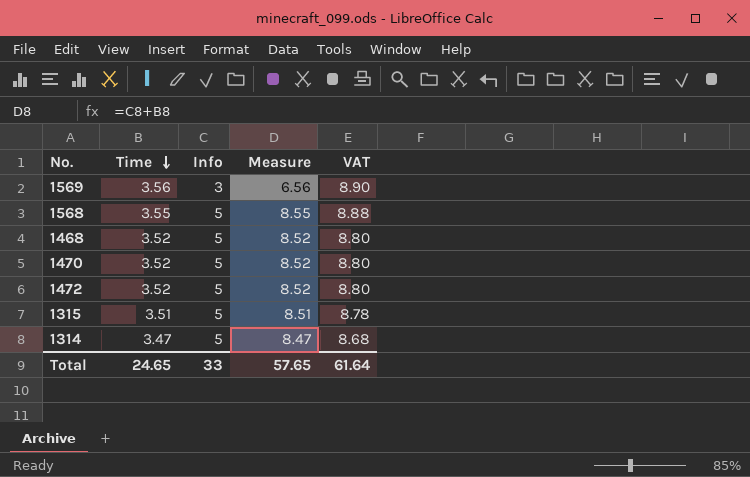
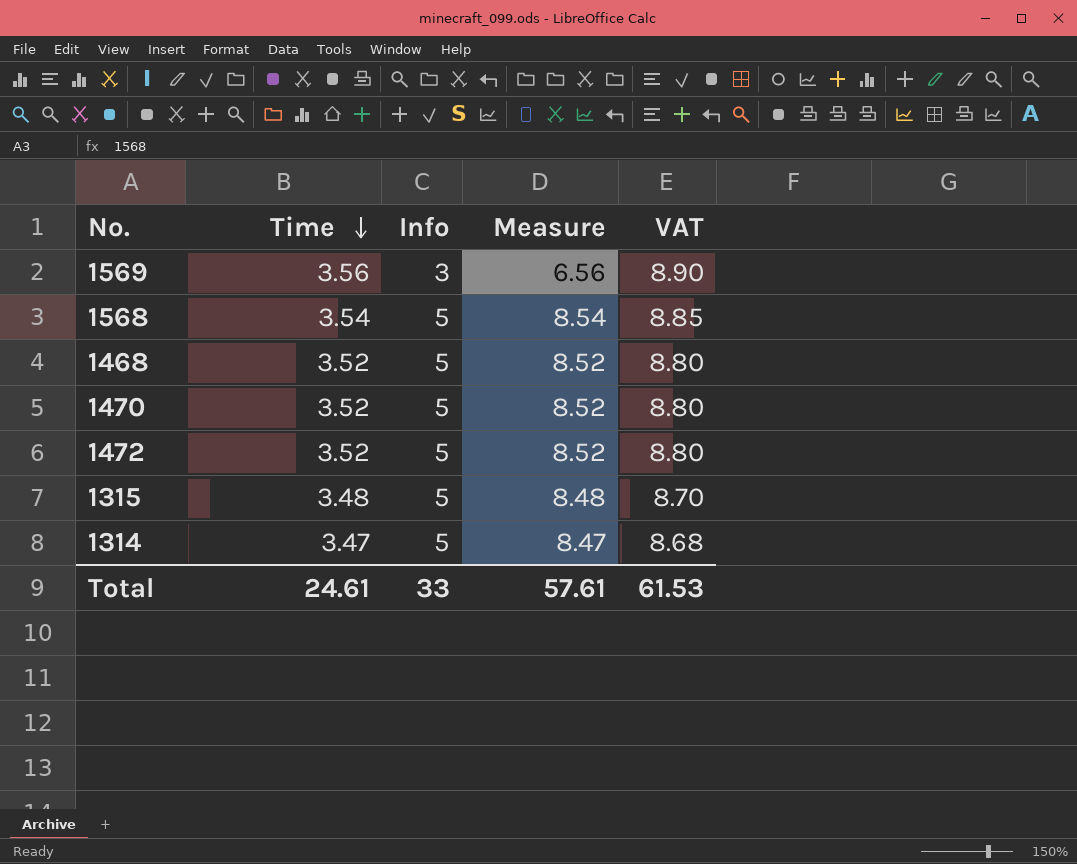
1568 | Time: 3.55 -> 3.54
1568 | Measure: 8.55 -> 8.54
1568 | VAT: 8.88 -> 8.85
1315 | Time: 3.51 -> 3.48
1315 | Measure: 8.51 -> 8.48
1315 | VAT: 8.78 -> 8.70
Total | Time: 24.65 -> 24.61
Total | Measure: 57.65 -> 57.61
Total | VAT: 61.64 -> 61.53

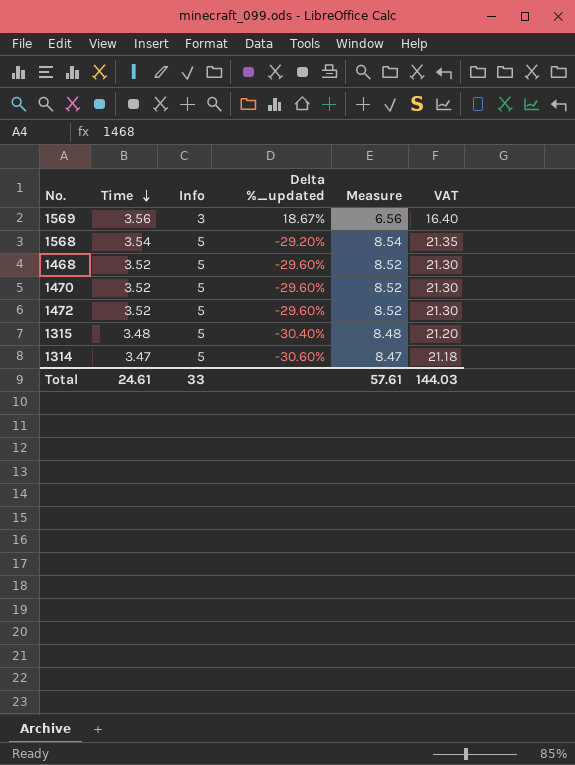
column Delta %_updated | formula: none -> ([Time] - [Info]) / [Info]
column VAT | formula: [Time] * 2.5 -> [Measure] * 2.5
Total | VAT: 61.53 -> 144.03

